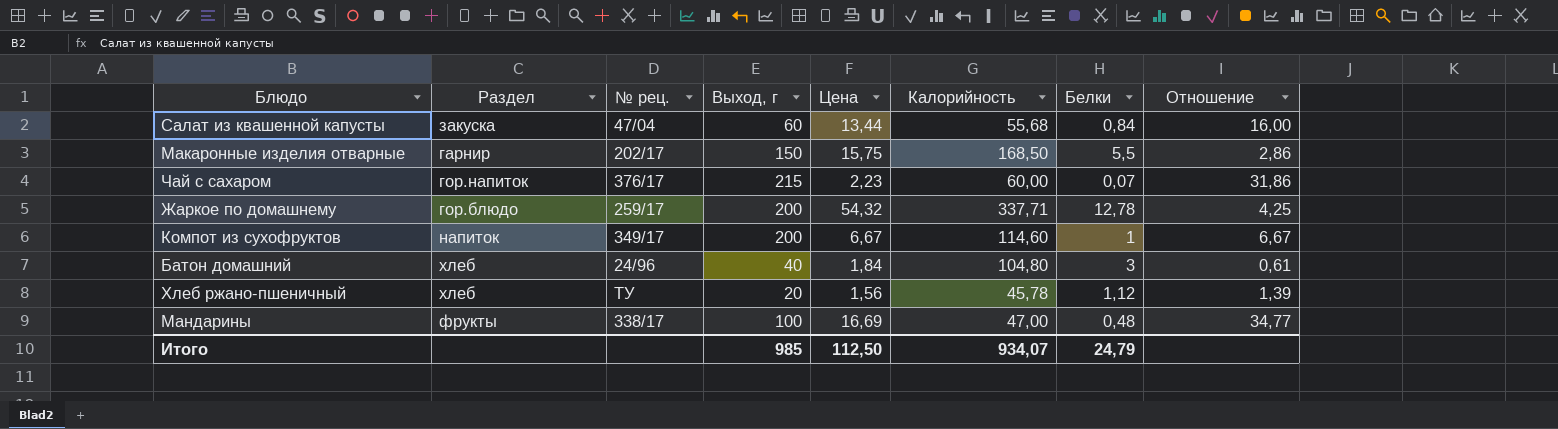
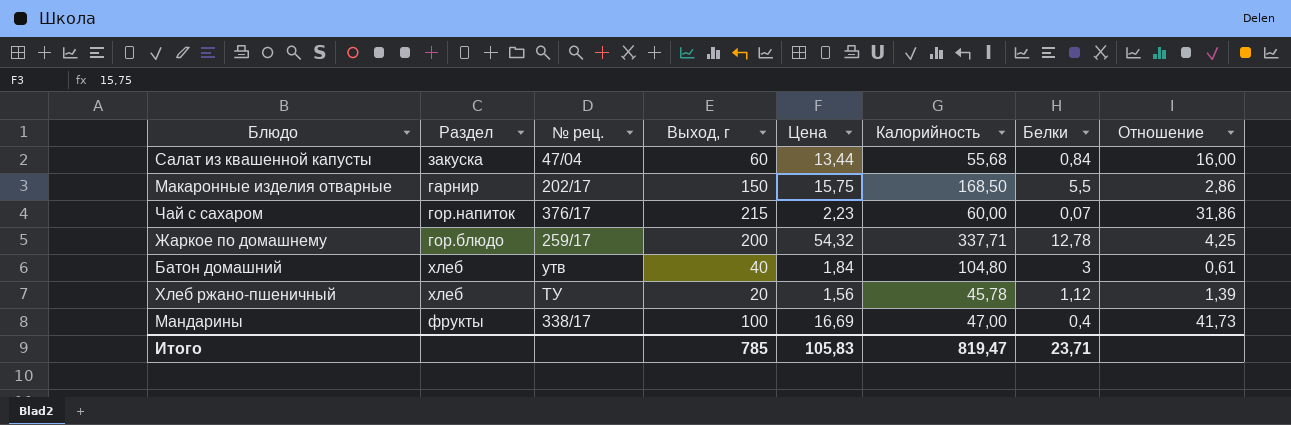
row Компот из сухофруктов: напиток | 349/17 | 200 | 6,67 | 114,60 | 1 | 6,67 -> none
Батон домашний | № рец.: 24/96 -> утв
Мандарины | Белки: 0,48 -> 0,4
Мандарины | Отношение: 34,77 -> 41,73
Итого | Выход, г: 985 -> 785
Итого | Цена: 112,50 -> 105,83
Итого | Калорийность: 934,07 -> 819,47
Итого | Белки: 24,79 -> 23,71

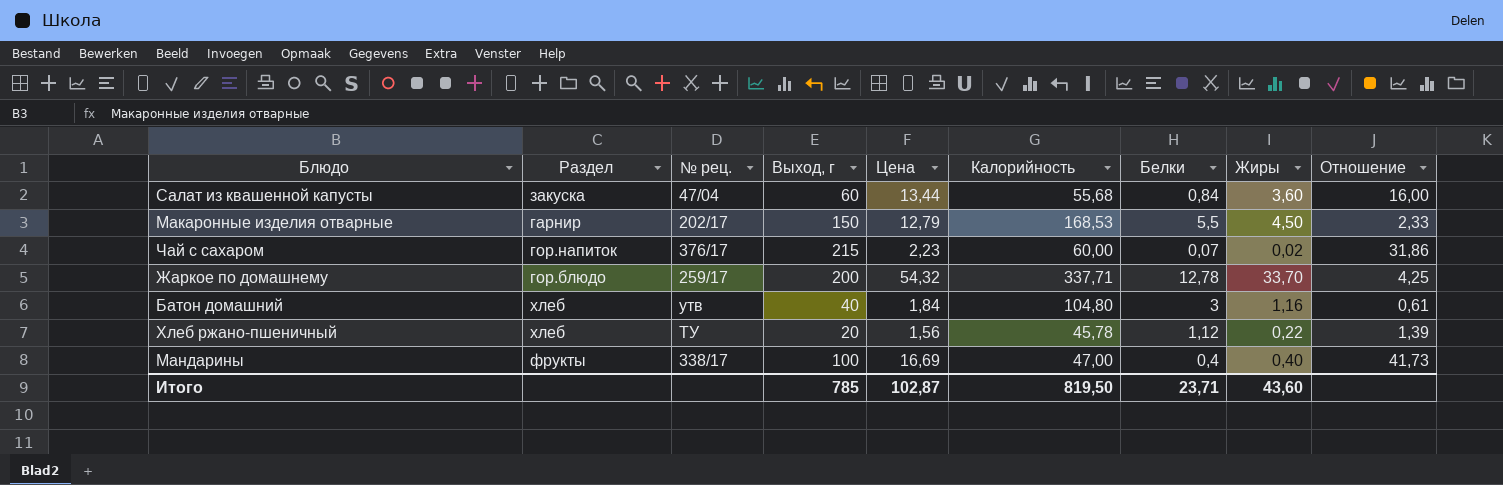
column Жиры | position: none -> 8
Макаронные изделия отварные | Цена: 15,75 -> 12,79
Макаронные изделия отварные | Калорийность: 168,50 -> 168,53
Макаронные изделия отварные | Отношение: 2,86 -> 2,33
Итого | Цена: 105,83 -> 102,87
Итого | Калорийность: 819,47 -> 819,50

